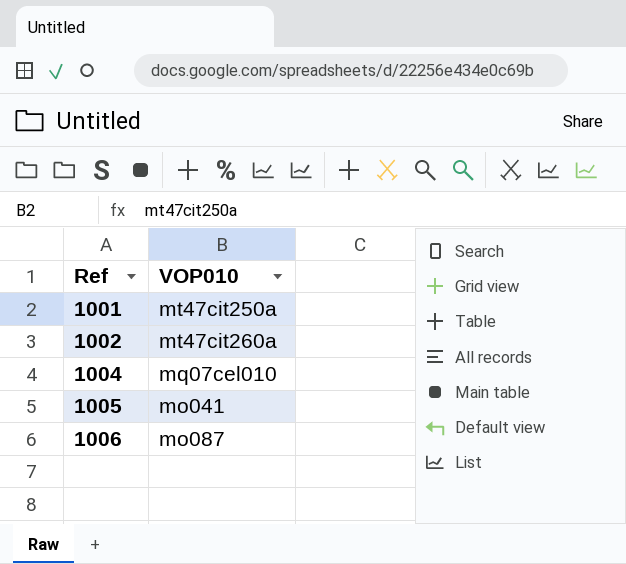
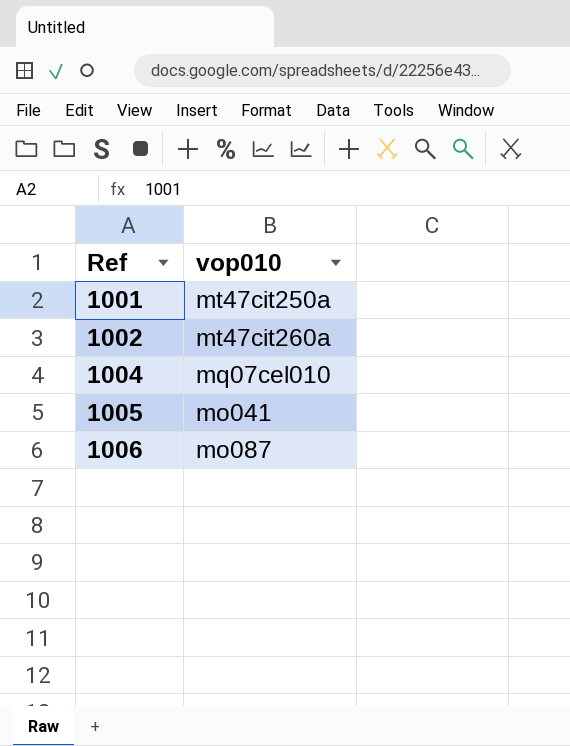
column name: VOP010 -> vop010

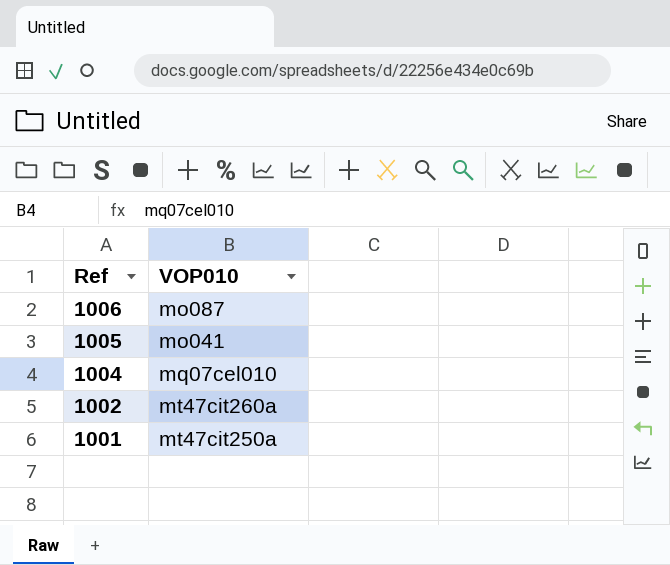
row order: Ref ascending -> Ref descending
column name: vop010 -> VOP010

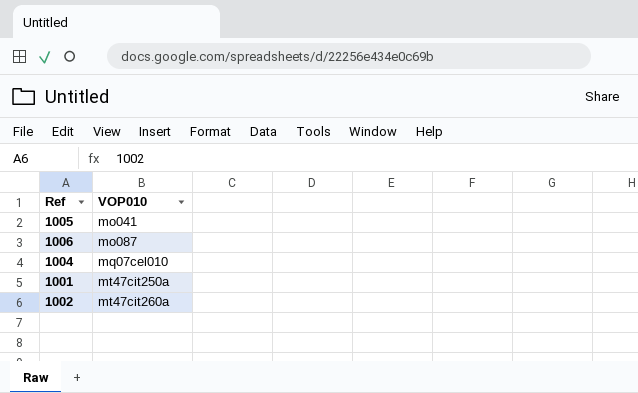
row order: Ref descending -> VOP010 ascending

